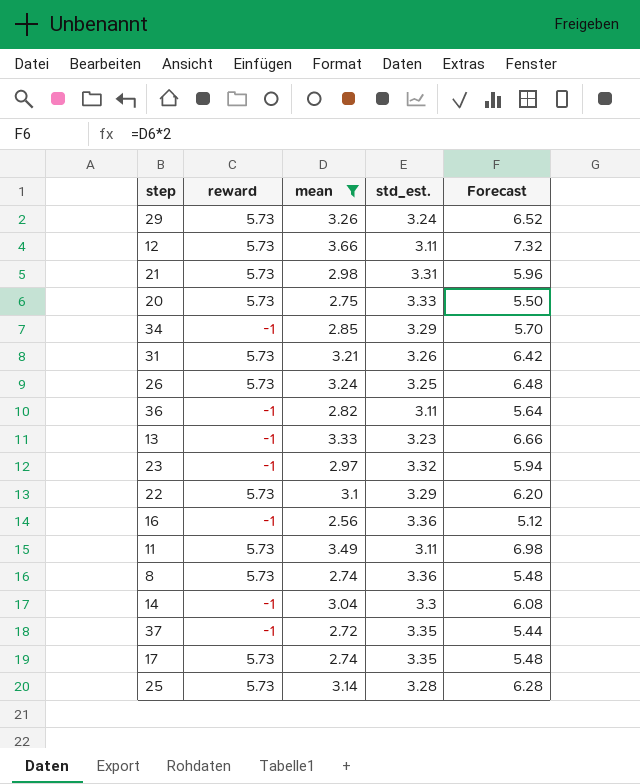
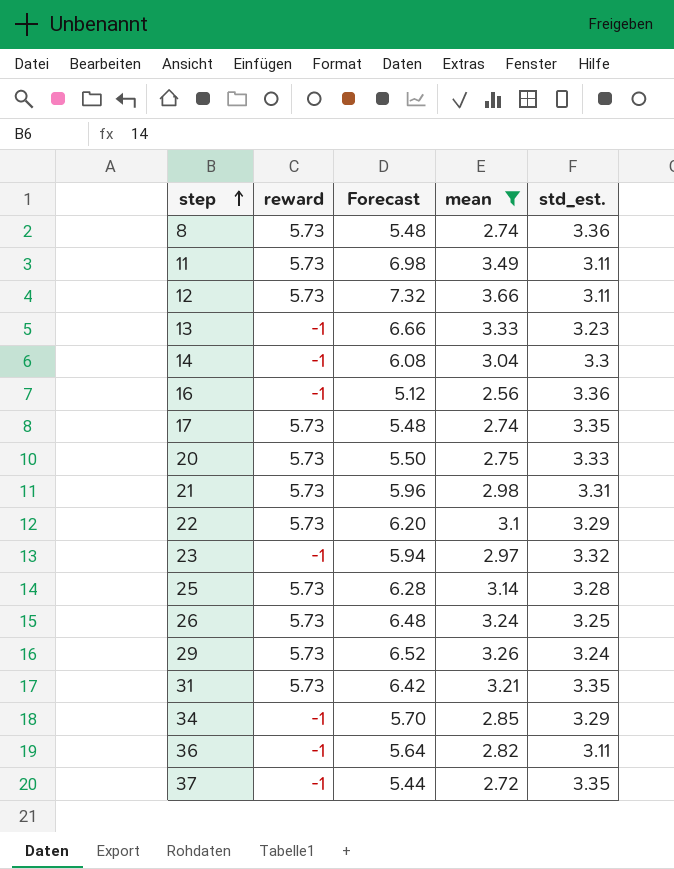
row order: none -> step ascending
column Forecast | position: 5 -> 3
31 | std_est.: 3.26 -> 3.35

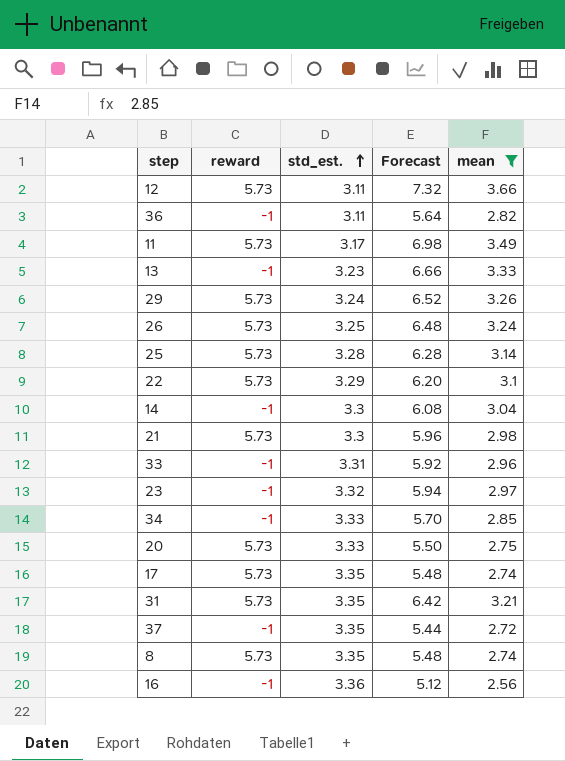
row order: step ascending -> std_est. ascending
column std_est. | position: 5 -> 3
11 | std_est.: 3.11 -> 3.17
21 | std_est.: 3.31 -> 3.3
row 33: none -> -1 | 3.31 | 5.92 | 2.96
34 | std_est.: 3.29 -> 3.33
8 | std_est.: 3.36 -> 3.35

